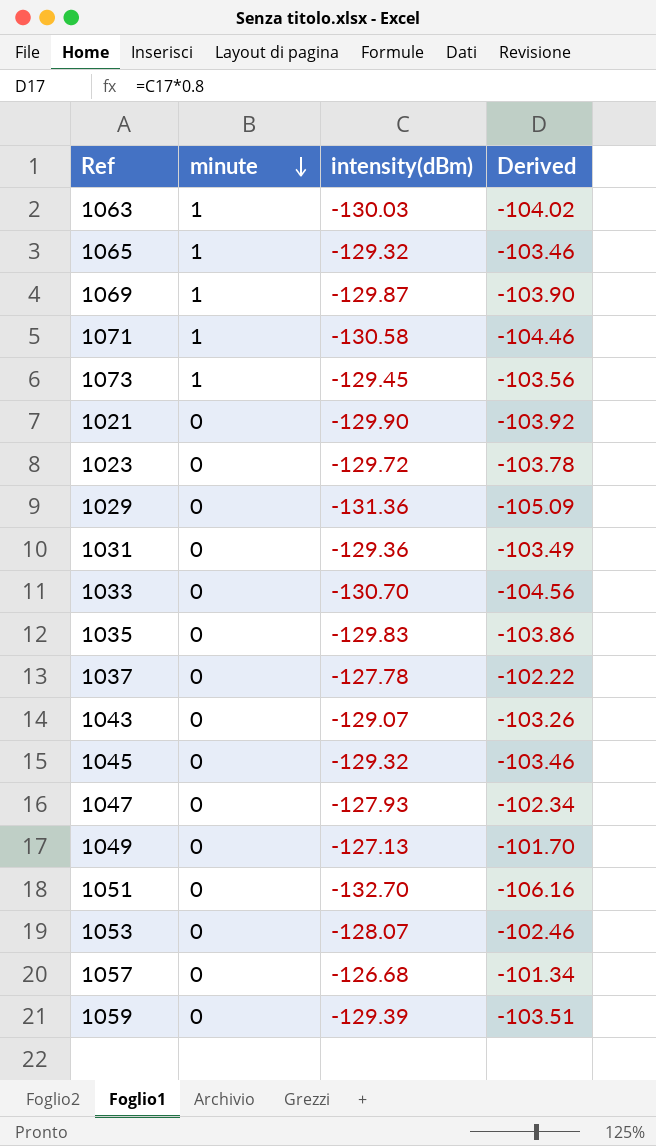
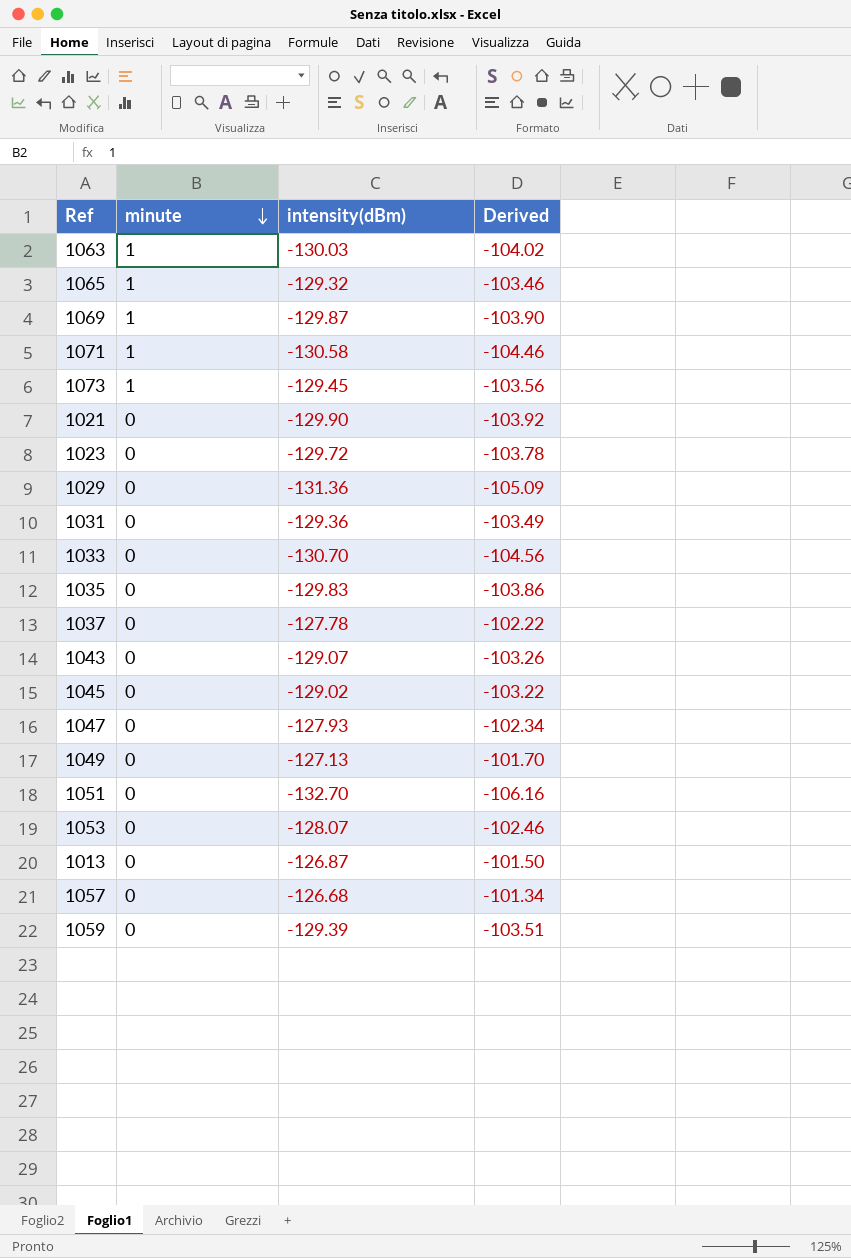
1045 | intensity(dBm): -129.32 -> -129.02
1045 | Derived: -103.46 -> -103.22
row 1013: none -> 0 | -126.87 | -101.50

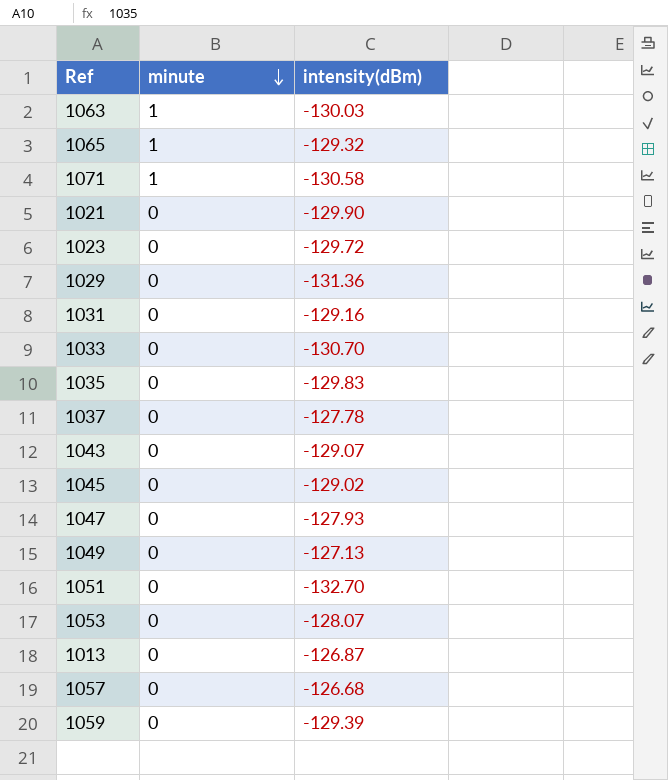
column Derived | formula: [intensity(dBm)] * 0.8 -> none
row 1069: 1 | -129.87 | -103.90 -> none
row 1073: 1 | -129.45 | -103.56 -> none
1031 | intensity(dBm): -129.36 -> -129.16

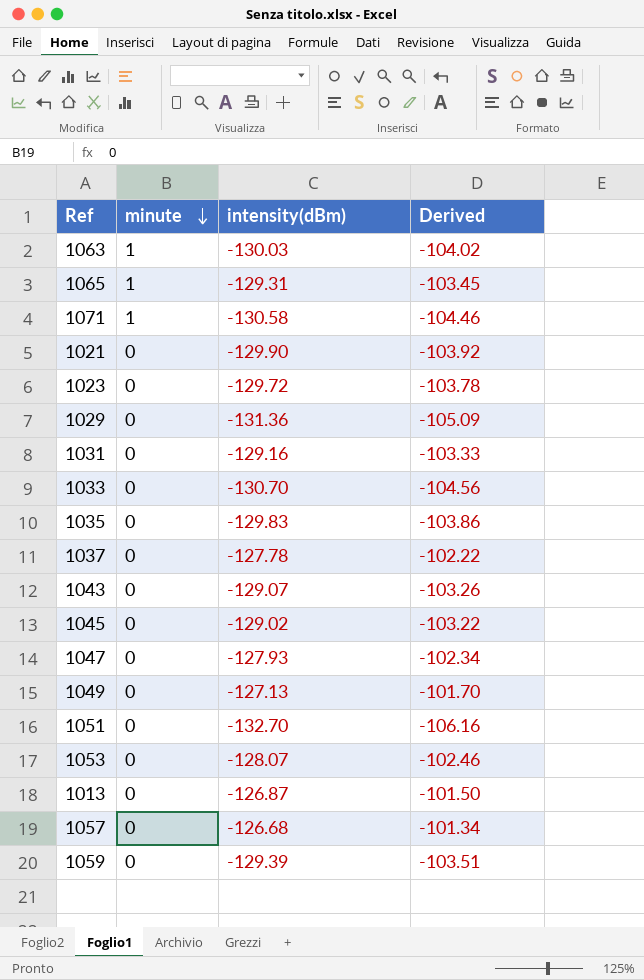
column Derived | formula: none -> [intensity(dBm)] * 0.8
1065 | intensity(dBm): -129.32 -> -129.31

